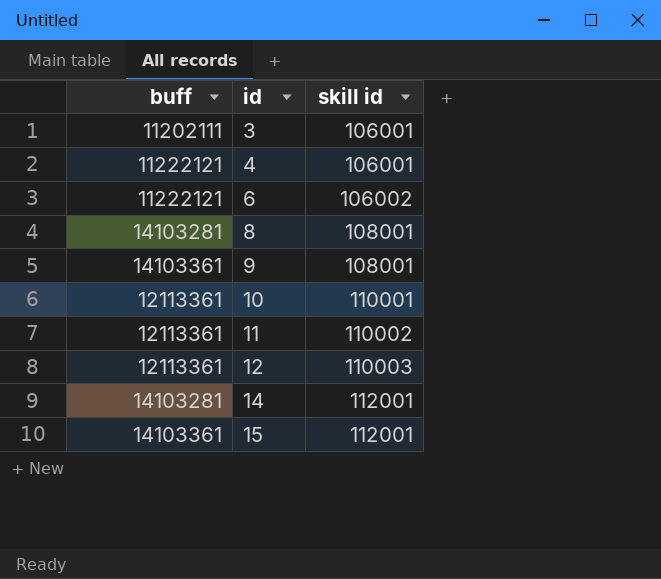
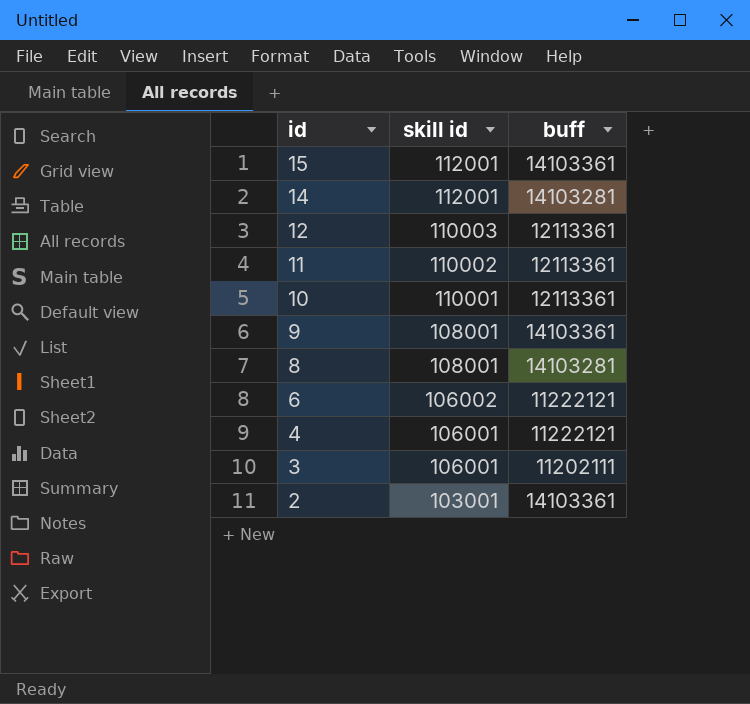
row order: id ascending -> id descending
column buff | position: 1 -> 3
row 2: none -> 103001 | 14103361

